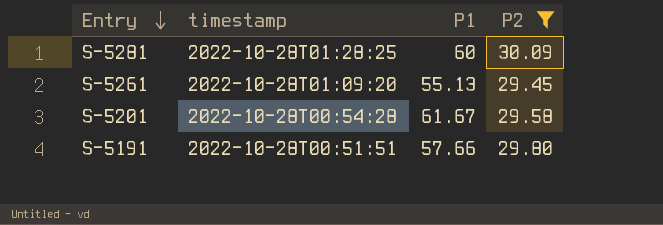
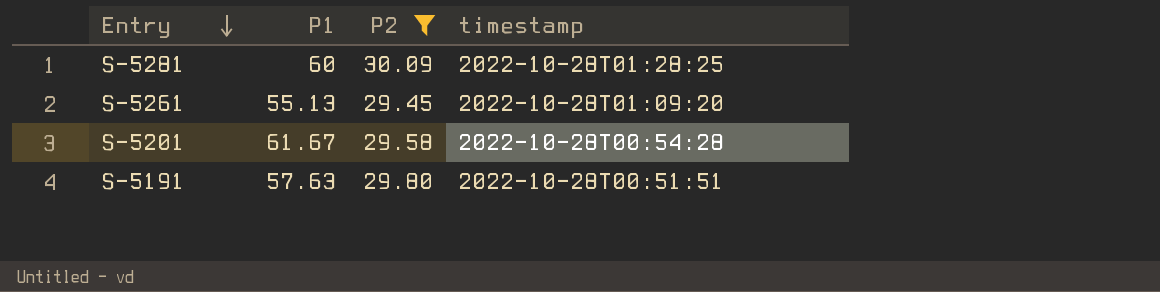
column timestamp | position: 2 -> 4
S-5191 | P1: 57.66 -> 57.63

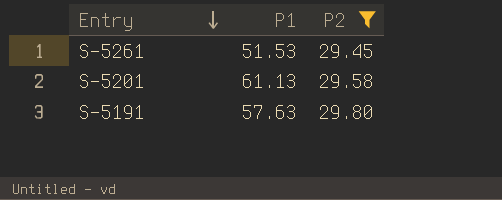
column timestamp | position: 4 -> none
row S-5281: 60 | 30.09 | 2022-10-28T01:28:25 -> none
S-5261 | P1: 55.13 -> 51.53
S-5201 | P1: 61.67 -> 61.13

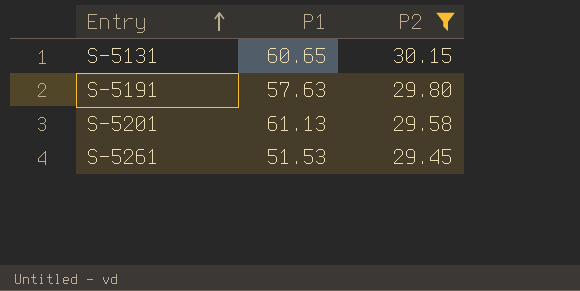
row order: Entry descending -> Entry ascending
row S-5131: none -> 60.65 | 30.15

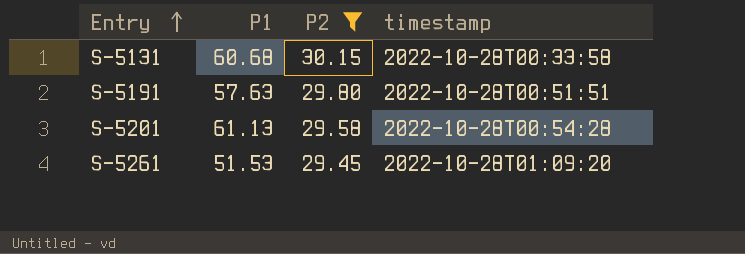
column timestamp | position: none -> 4
S-5131 | P1: 60.65 -> 60.68

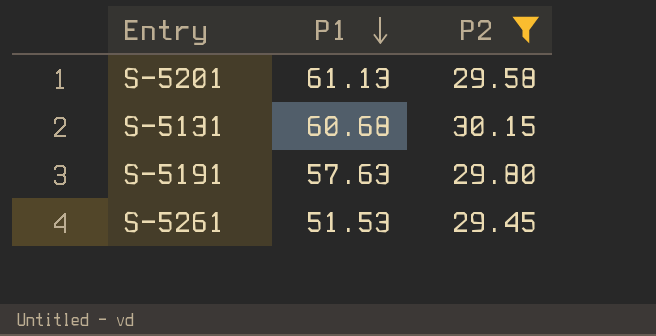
row order: Entry ascending -> P1 descending
column timestamp | position: 4 -> none

